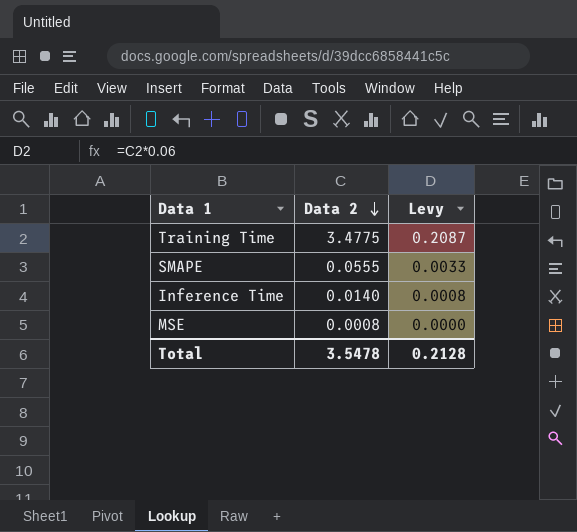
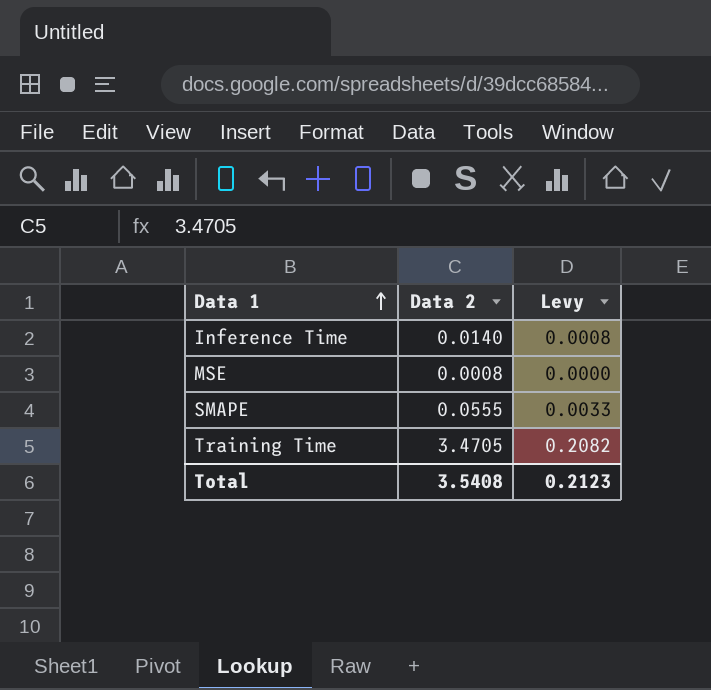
row order: Data 2 descending -> Data 1 ascending
Training Time | Data 2: 3.4775 -> 3.4705
Training Time | Levy: 0.2087 -> 0.2082
Total | Data 2: 3.5478 -> 3.5408
Total | Levy: 0.2128 -> 0.2123

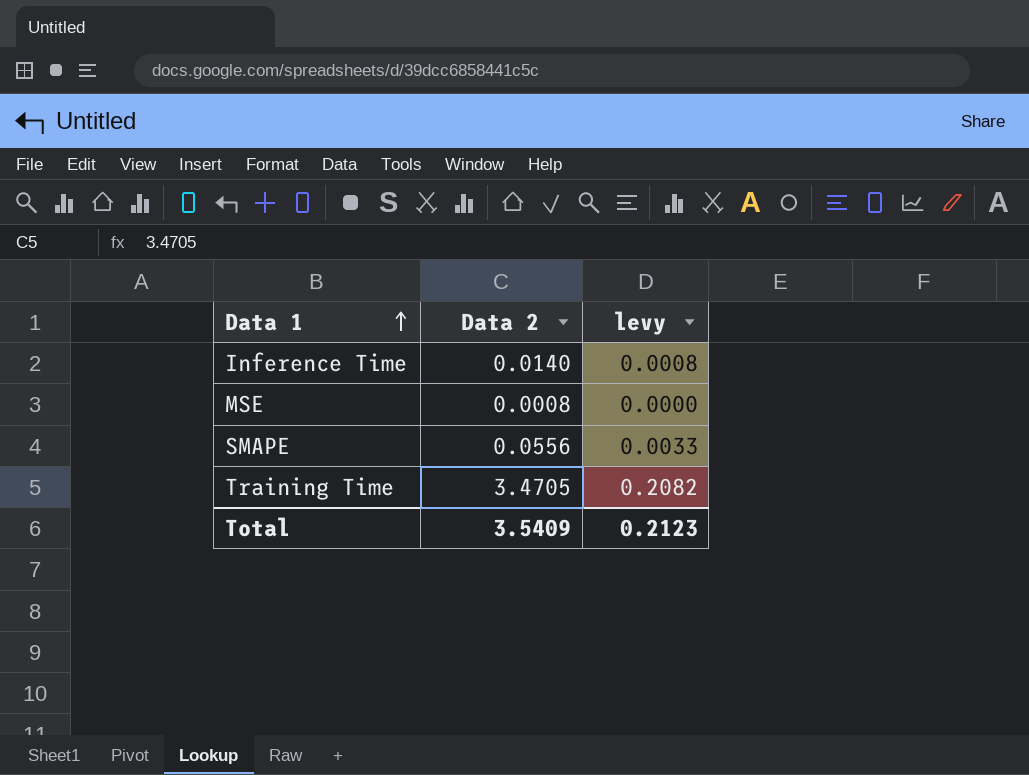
column name: Levy -> levy
SMAPE | Data 2: 0.0555 -> 0.0556
Total | Data 2: 3.5408 -> 3.5409

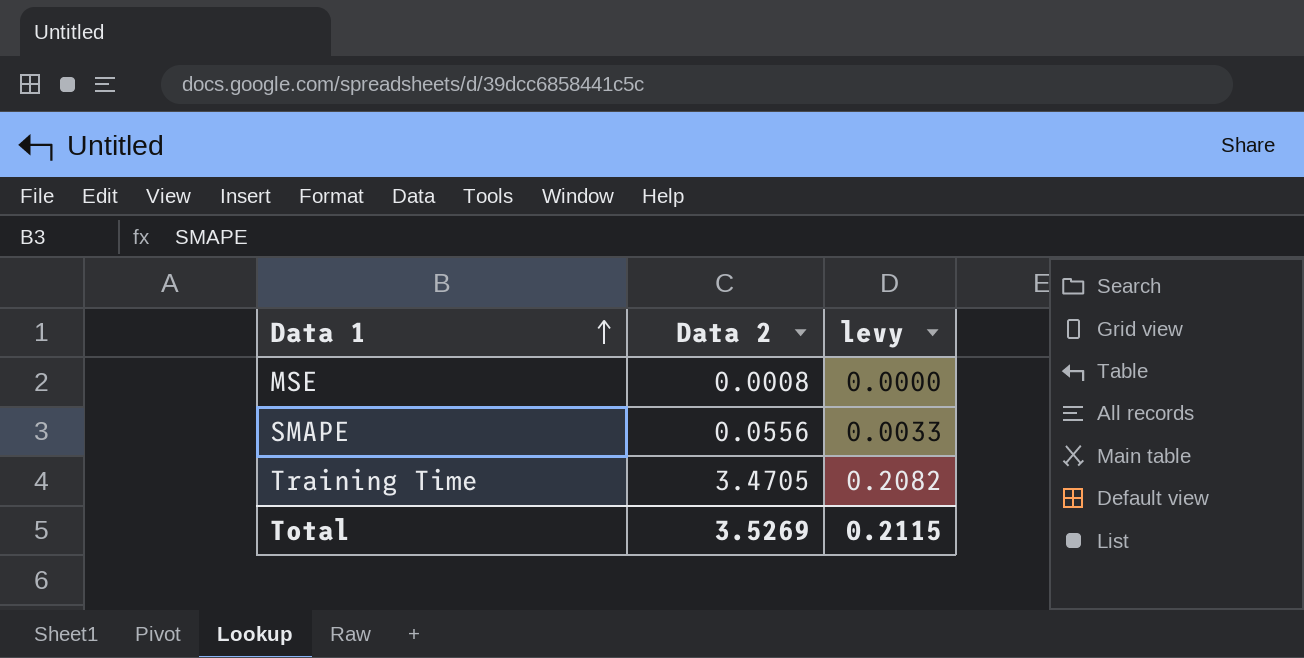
row Inference Time: 0.0140 | 0.0008 -> none
Total | Data 2: 3.5409 -> 3.5269
Total | levy: 0.2123 -> 0.2115

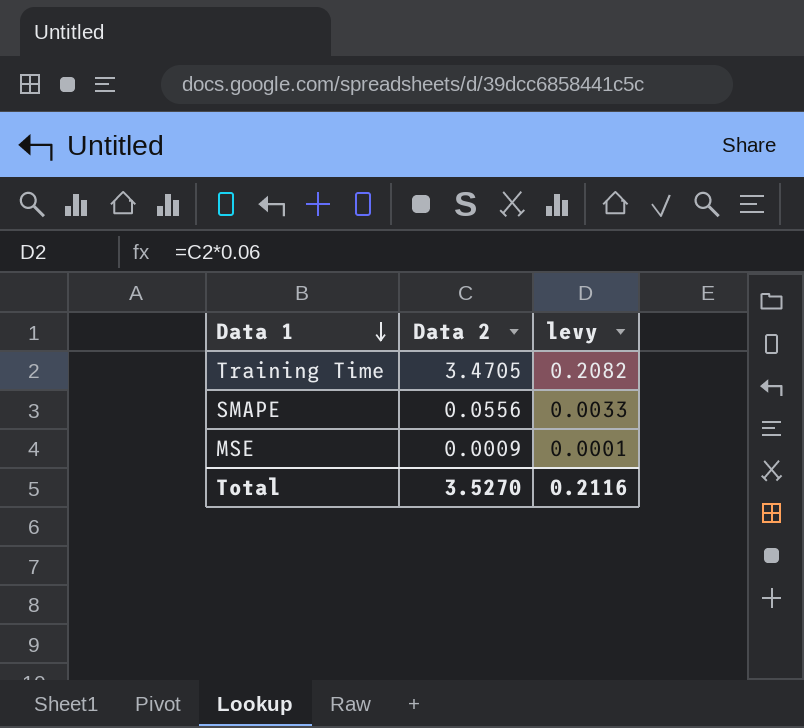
row order: Data 1 ascending -> Data 1 descending
MSE | Data 2: 0.0008 -> 0.0009
MSE | levy: 0.0000 -> 0.0001
Total | Data 2: 3.5269 -> 3.5270
Total | levy: 0.2115 -> 0.2116

